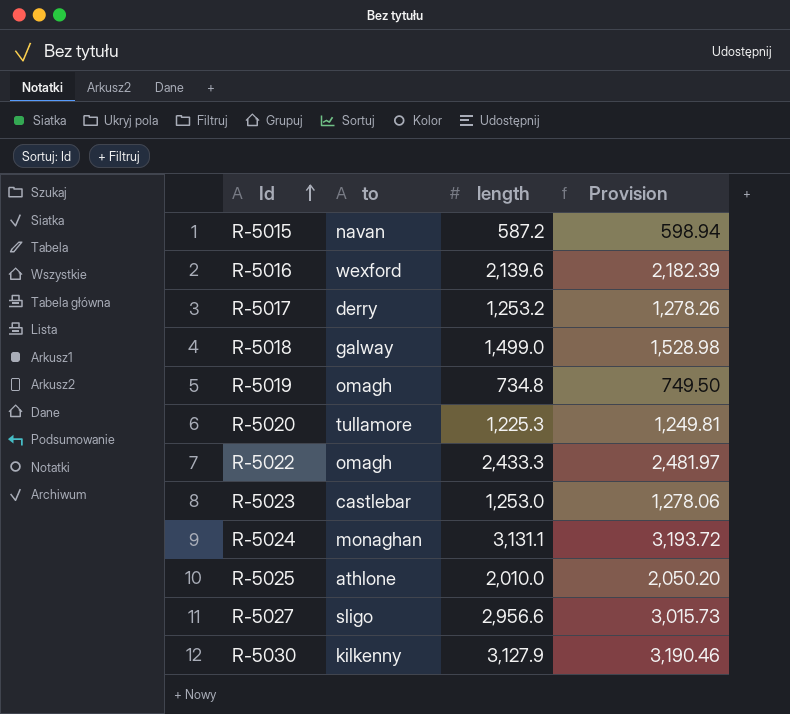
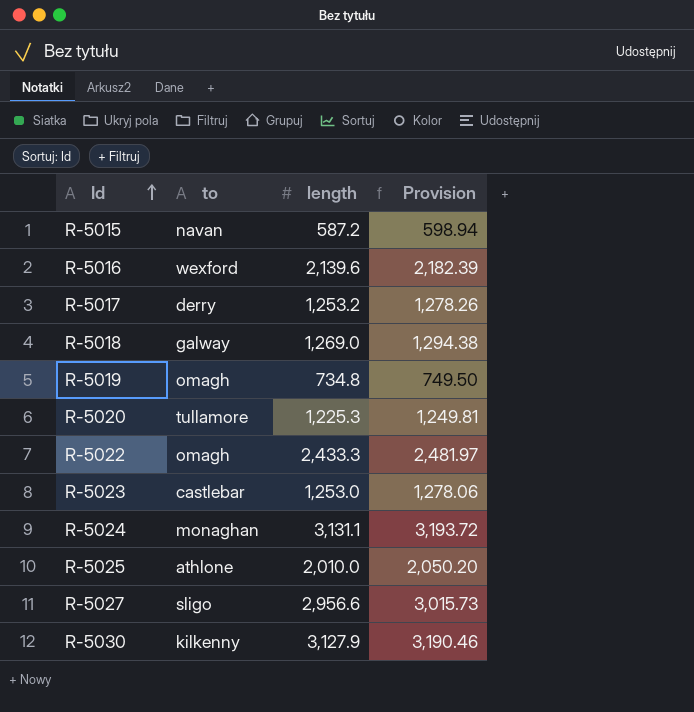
R-5018 | length: 1,499.0 -> 1,269.0
R-5018 | Provision: 1,528.98 -> 1,294.38

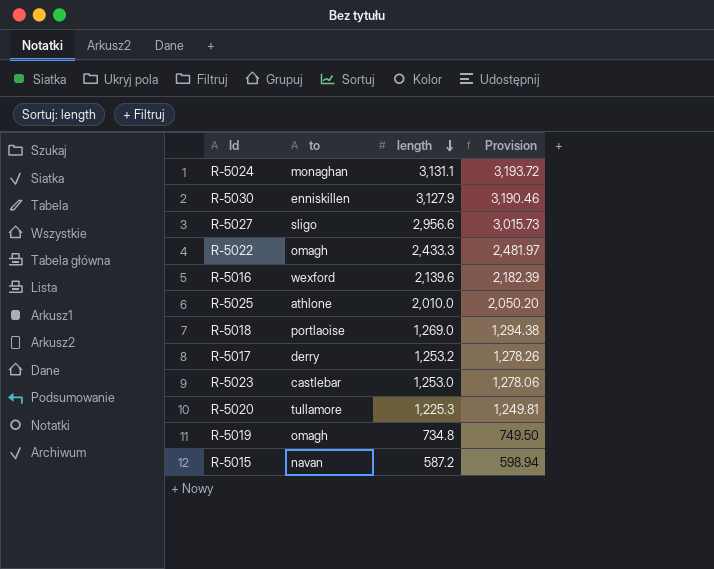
row order: Id ascending -> length descending
R-5030 | to: kilkenny -> enniskillen
R-5018 | to: galway -> portlaoise

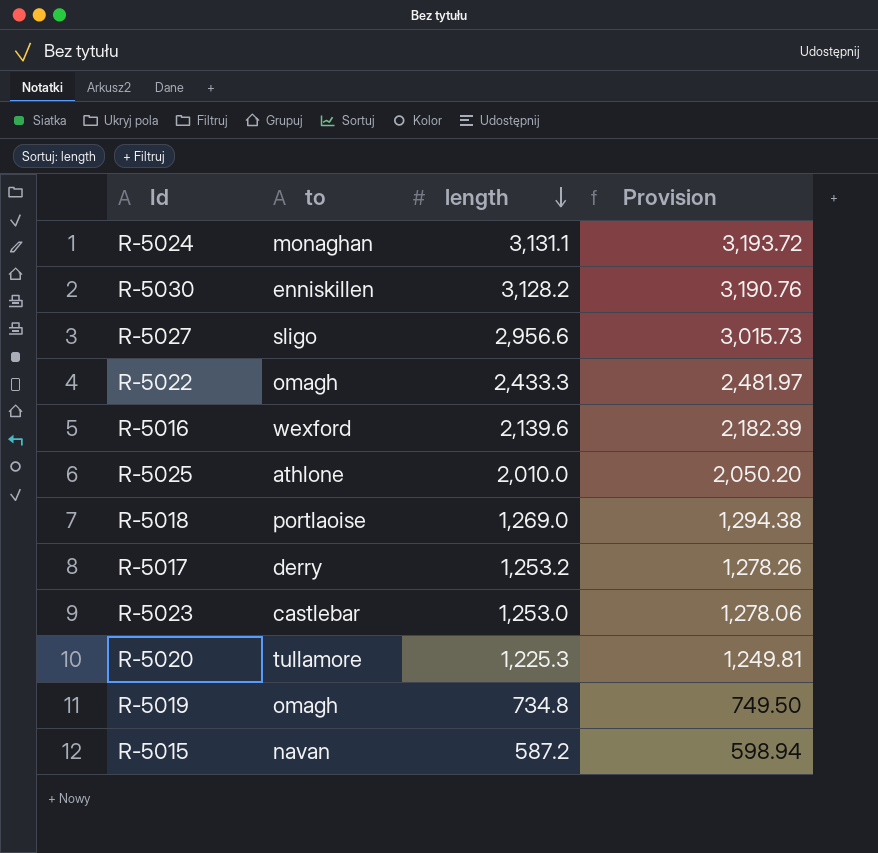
R-5030 | length: 3,127.9 -> 3,128.2
R-5030 | Provision: 3,190.46 -> 3,190.76

